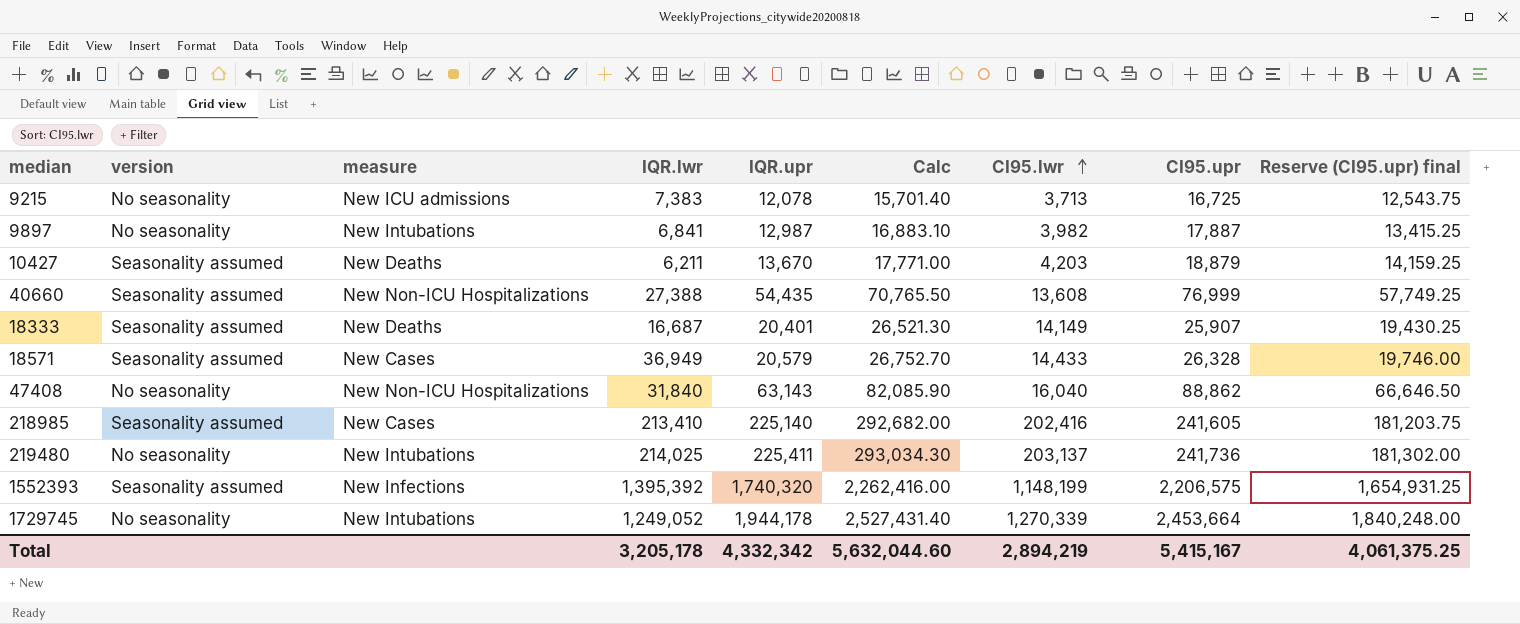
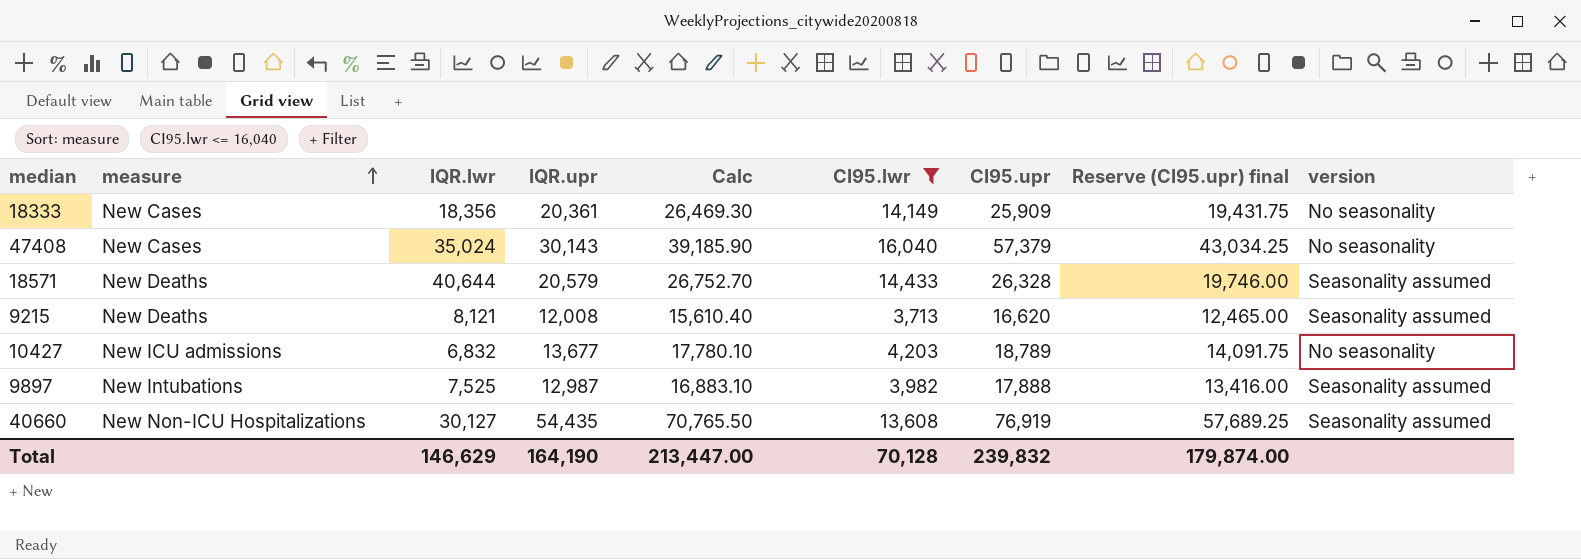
filter: none -> CI95.lwr <= 16,040
row order: CI95.lwr ascending -> measure ascending
column version | position: 2 -> 9
18333 | measure: New Deaths -> New Cases
18333 | IQR.lwr: 16,687 -> 18,356
18333 | IQR.upr: 20,401 -> 20,361
18333 | Calc: 26,521.30 -> 26,469.30
18333 | CI95.upr: 25,907 -> 25,909
18333 | Reserve (CI95.upr) final: 19,430.25 -> 19,431.75
18333 | version: Seasonality assumed -> No seasonality
47408 | measure: New Non-ICU Hospitalizations -> New Cases
47408 | IQR.lwr: 31,840 -> 35,024
47408 | IQR.upr: 63,143 -> 30,143
47408 | Calc: 82,085.90 -> 39,185.90
47408 | CI95.upr: 88,862 -> 57,379
47408 | Reserve (CI95.upr) final: 66,646.50 -> 43,034.25
18571 | measure: New Cases -> New Deaths
18571 | IQR.lwr: 36,949 -> 40,644
9215 | measure: New ICU admissions -> New Deaths
9215 | IQR.lwr: 7,383 -> 8,121
9215 | IQR.upr: 12,078 -> 12,008
9215 | Calc: 15,701.40 -> 15,610.40
9215 | CI95.upr: 16,725 -> 16,620
9215 | Reserve (CI95.upr) final: 12,543.75 -> 12,465.00
9215 | version: No seasonality -> Seasonality assumed
10427 | measure: New Deaths -> New ICU admissions
10427 | IQR.lwr: 6,211 -> 6,832
10427 | IQR.upr: 13,670 -> 13,677
10427 | Calc: 17,771.00 -> 17,780.10
10427 | CI95.upr: 18,879 -> 18,789
10427 | Reserve (CI95.upr) final: 14,159.25 -> 14,091.75
10427 | version: Seasonality assumed -> No seasonality
9897 | IQR.lwr: 6,841 -> 7,525
9897 | CI95.upr: 17,887 -> 17,888
9897 | Reserve (CI95.upr) final: 13,415.25 -> 13,416.00
9897 | version: No seasonality -> Seasonality assumed
40660 | IQR.lwr: 27,388 -> 30,127
40660 | CI95.upr: 76,999 -> 76,919
40660 | Reserve (CI95.upr) final: 57,749.25 -> 57,689.25
Total | IQR.lwr: 3,205,178 -> 146,629
Total | IQR.upr: 4,332,342 -> 164,190
Total | Calc: 5,632,044.60 -> 213,447.00
Total | CI95.lwr: 2,894,219 -> 70,128
Total | CI95.upr: 5,415,167 -> 239,832
Total | Reserve (CI95.upr) final: 4,061,375.25 -> 179,874.00

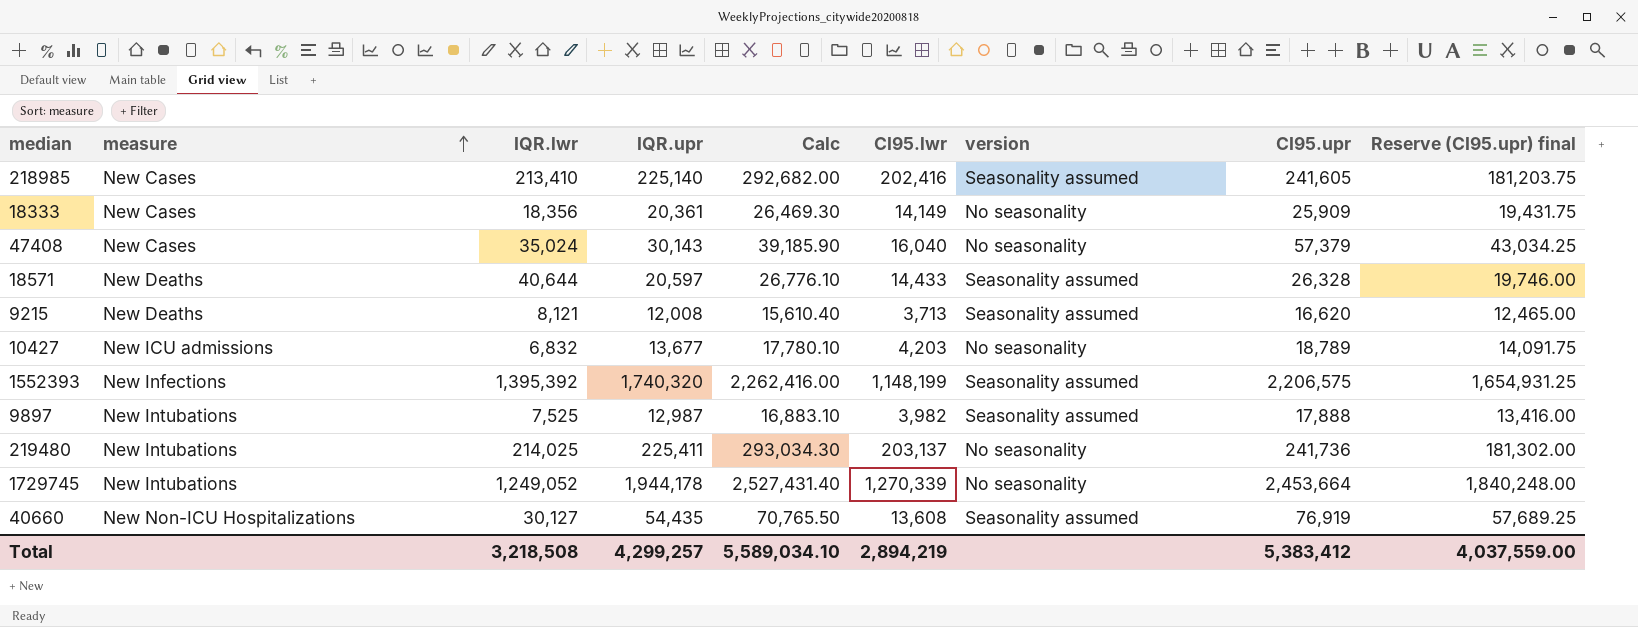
filter: CI95.lwr <= 16,040 -> none
column version | position: 9 -> 7
18571 | IQR.upr: 20,579 -> 20,597
18571 | Calc: 26,752.70 -> 26,776.10
Total | IQR.lwr: 146,629 -> 3,218,508
Total | IQR.upr: 164,190 -> 4,299,257
Total | Calc: 213,447.00 -> 5,589,034.10
Total | CI95.lwr: 70,128 -> 2,894,219
Total | CI95.upr: 239,832 -> 5,383,412
Total | Reserve (CI95.upr) final: 179,874.00 -> 4,037,559.00

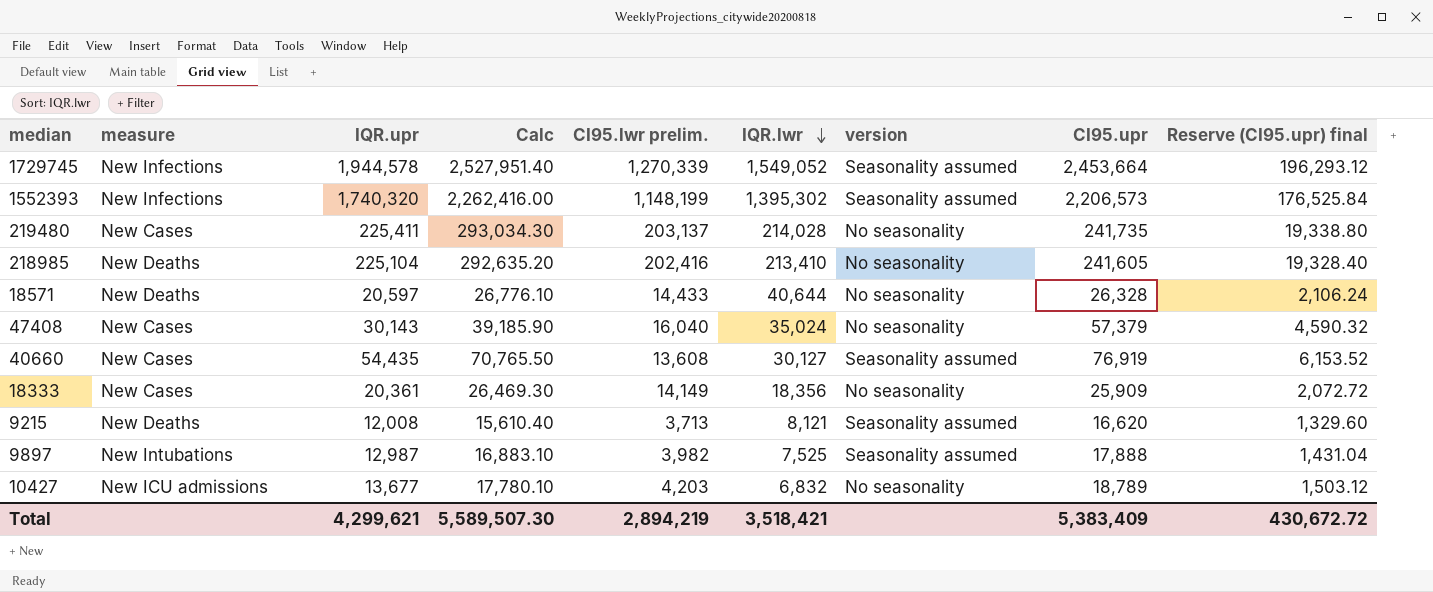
row order: measure ascending -> IQR.lwr descending
column name: CI95.lwr -> CI95.lwr prelim.
column IQR.lwr | position: 3 -> 6
column Reserve (CI95.upr) final | formula: [CI95.upr] * 0.75 -> [CI95.upr] * 0.08
1729745 | measure: New Intubations -> New Infections
1729745 | IQR.upr: 1,944,178 -> 1,944,578
1729745 | Calc: 2,527,431.40 -> 2,527,951.40
1729745 | IQR.lwr: 1,249,052 -> 1,549,052
1729745 | version: No seasonality -> Seasonality assumed
1552393 | IQR.lwr: 1,395,392 -> 1,395,302
1552393 | CI95.upr: 2,206,575 -> 2,206,573
219480 | measure: New Intubations -> New Cases
219480 | IQR.lwr: 214,025 -> 214,028
219480 | CI95.upr: 241,736 -> 241,735
218985 | measure: New Cases -> New Deaths
218985 | IQR.upr: 225,140 -> 225,104
218985 | Calc: 292,682.00 -> 292,635.20
218985 | version: Seasonality assumed -> No seasonality
18571 | version: Seasonality assumed -> No seasonality
40660 | measure: New Non-ICU Hospitalizations -> New Cases
Total | IQR.upr: 4,299,257 -> 4,299,621
Total | Calc: 5,589,034.10 -> 5,589,507.30
Total | IQR.lwr: 3,218,508 -> 3,518,421
Total | CI95.upr: 5,383,412 -> 5,383,409
Total | Reserve (CI95.upr) final: 4,037,559.00 -> 430,672.72

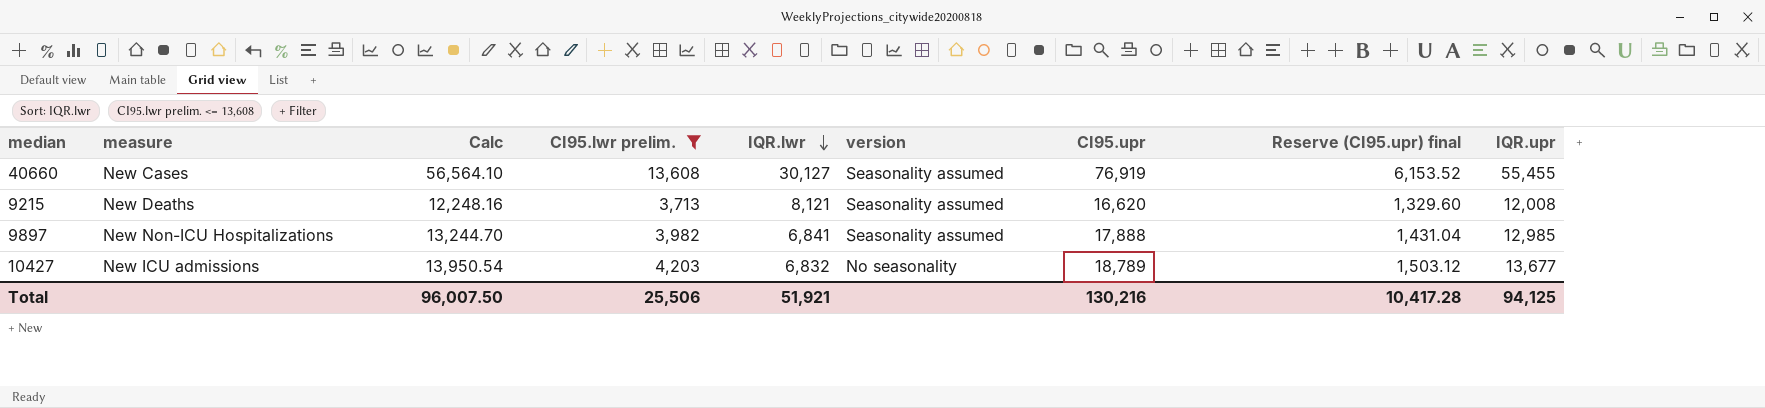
filter: none -> CI95.lwr prelim. <= 13,608
column Calc | formula: [IQR.upr] * 1.3 -> [IQR.upr] * 1.02
column IQR.upr | position: 3 -> 9
40660 | IQR.upr: 54,435 -> 55,455
9897 | measure: New Intubations -> New Non-ICU Hospitalizations
9897 | IQR.lwr: 7,525 -> 6,841
9897 | IQR.upr: 12,987 -> 12,985
Total | Calc: 5,589,507.30 -> 96,007.50
Total | CI95.lwr prelim.: 2,894,219 -> 25,506
Total | IQR.lwr: 3,518,421 -> 51,921
Total | CI95.upr: 5,383,409 -> 130,216
Total | Reserve (CI95.upr) final: 430,672.72 -> 10,417.28
Total | IQR.upr: 4,299,621 -> 94,125

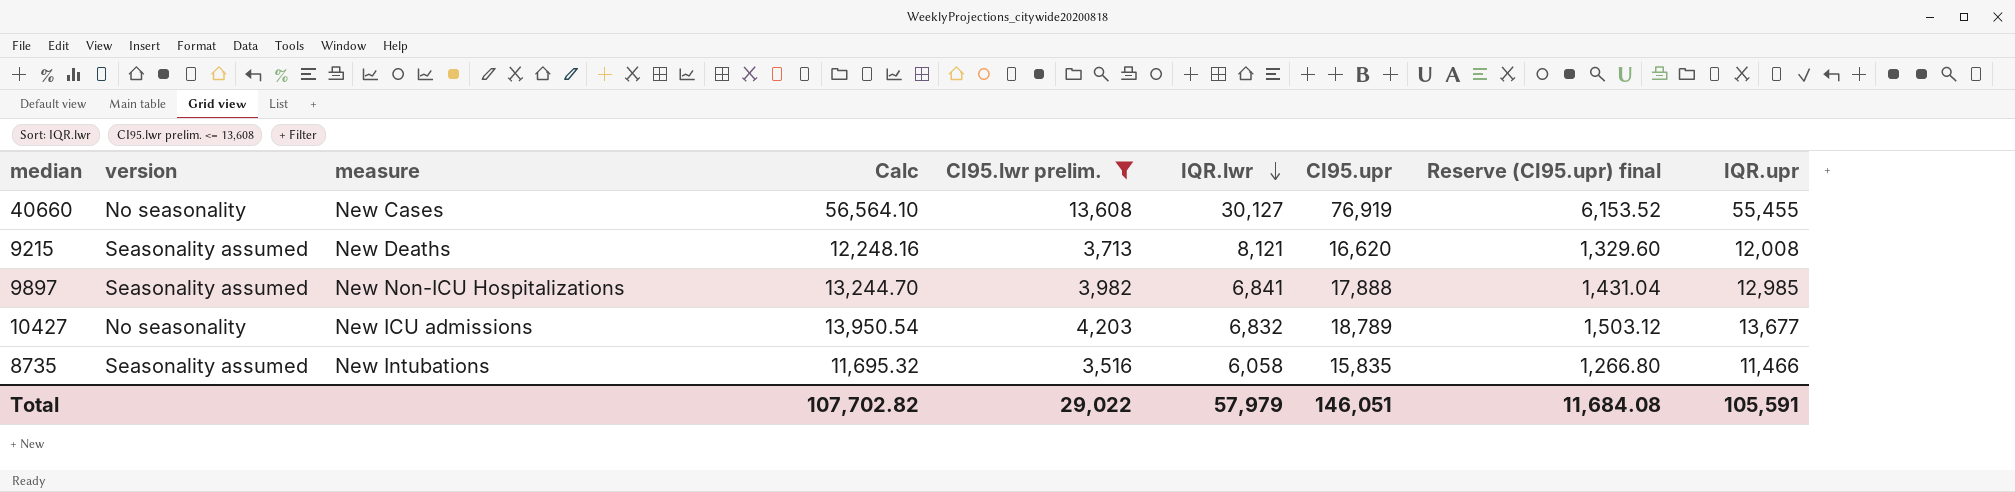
column version | position: 6 -> 2
40660 | version: Seasonality assumed -> No seasonality
row 8735: none -> Seasonality assumed | New Intubations | 11,695.32 | 3,516 | 6,058 | 15,835 | 1,266.80 | 11,466
Total | Calc: 96,007.50 -> 107,702.82
Total | CI95.lwr prelim.: 25,506 -> 29,022
Total | IQR.lwr: 51,921 -> 57,979
Total | CI95.upr: 130,216 -> 146,051
Total | Reserve (CI95.upr) final: 10,417.28 -> 11,684.08
Total | IQR.upr: 94,125 -> 105,591

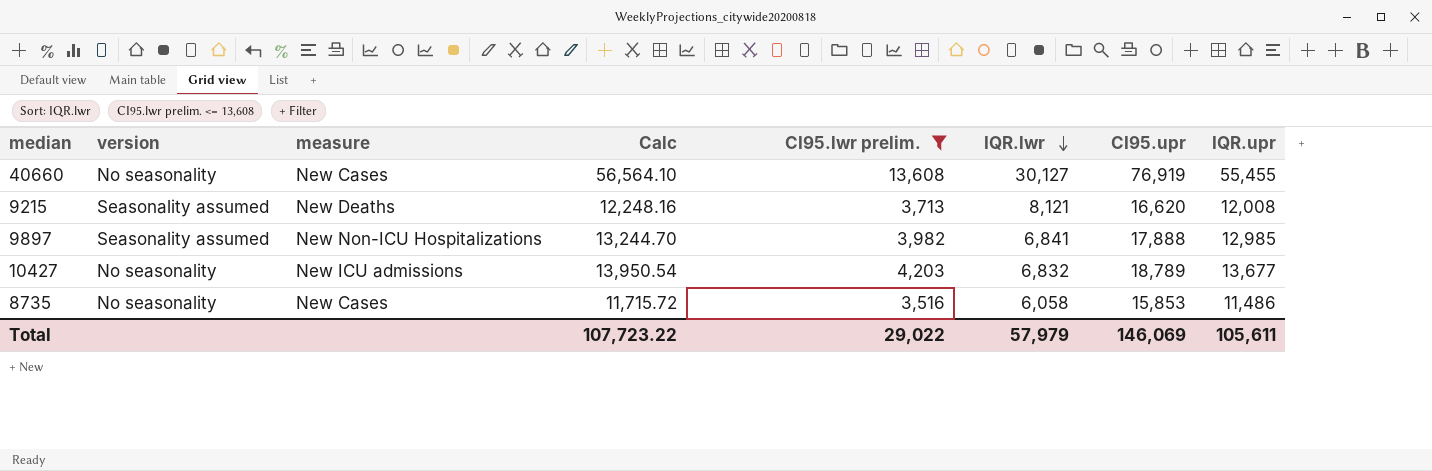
column Reserve (CI95.upr) final | formula: [CI95.upr] * 0.08 -> none
8735 | version: Seasonality assumed -> No seasonality
8735 | measure: New Intubations -> New Cases
8735 | Calc: 11,695.32 -> 11,715.72
8735 | CI95.upr: 15,835 -> 15,853
8735 | IQR.upr: 11,466 -> 11,486
Total | Calc: 107,702.82 -> 107,723.22
Total | CI95.upr: 146,051 -> 146,069
Total | IQR.upr: 105,591 -> 105,611

